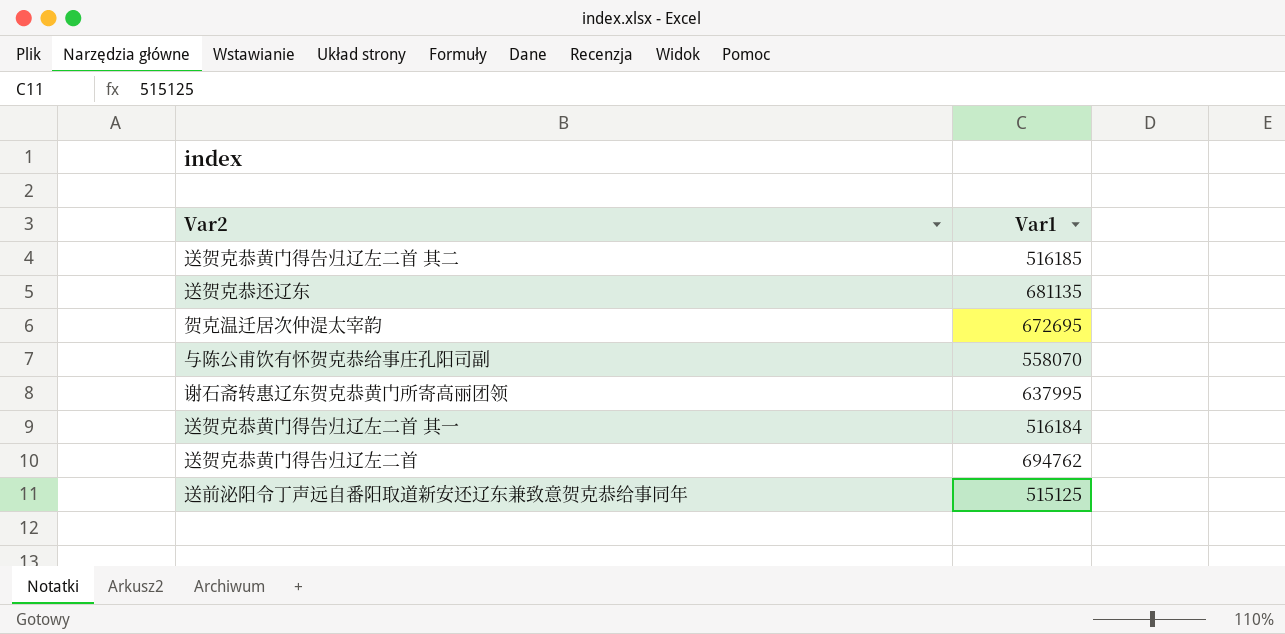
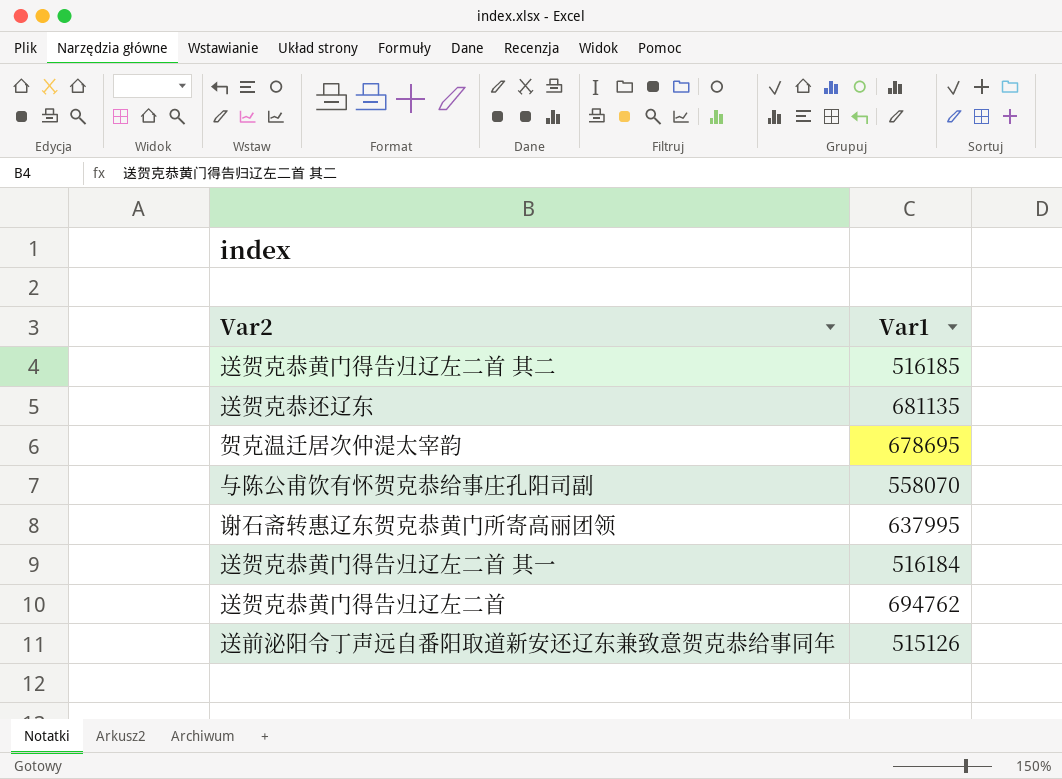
贺克温迁居次仲湜太宰韵 | Var1: 672695 -> 678695
送前泌阳令丁声远自番阳取道新安还辽东兼致意贺克恭给事同年 | Var1: 515125 -> 515126

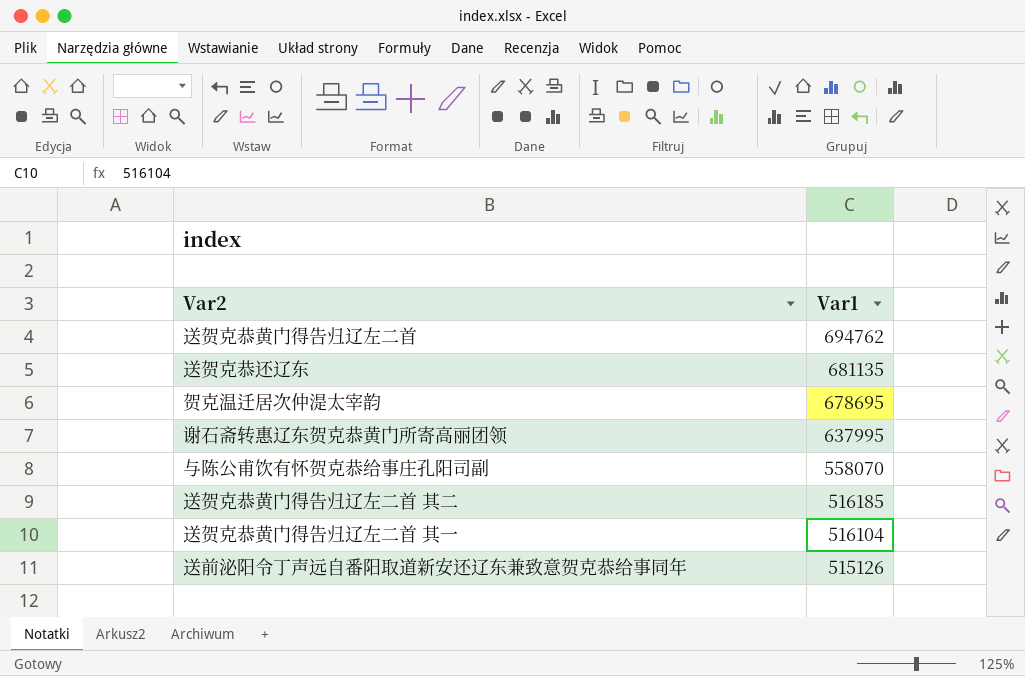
row order: none -> Var1 descending
送贺克恭黄门得告归辽左二首 其一 | Var1: 516184 -> 516104

